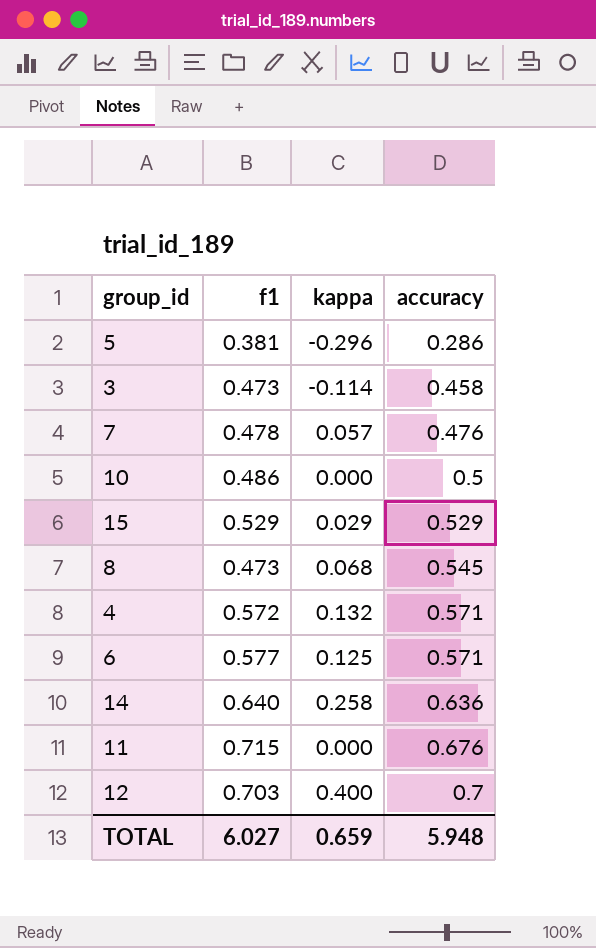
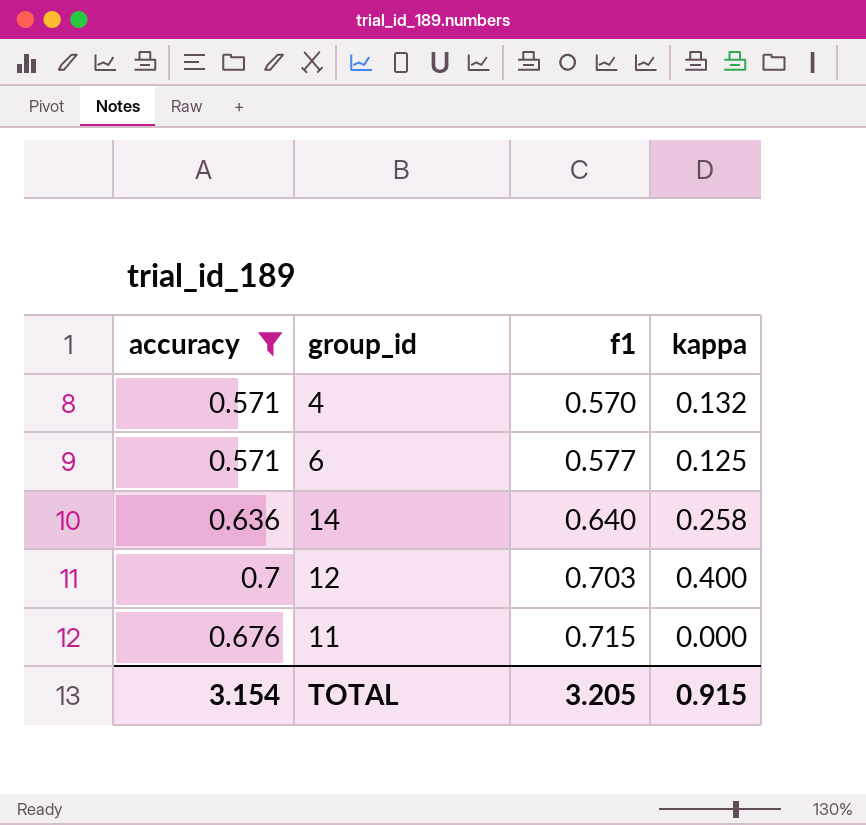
filter: none -> accuracy >= 0.571
row order: accuracy ascending -> f1 ascending
column accuracy | position: 4 -> 1
4 | f1: 0.572 -> 0.570
TOTAL | accuracy: 5.948 -> 3.154
TOTAL | f1: 6.027 -> 3.205
TOTAL | kappa: 0.659 -> 0.915

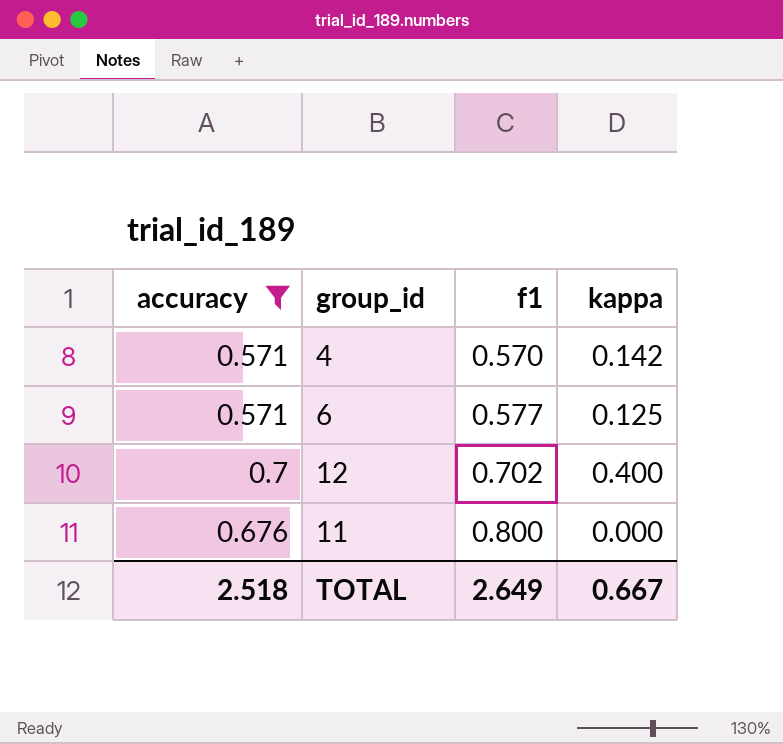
row 14: 0.636 | 0.640 | 0.258 -> none
4 | kappa: 0.132 -> 0.142
12 | f1: 0.703 -> 0.702
11 | f1: 0.715 -> 0.800
TOTAL | accuracy: 3.154 -> 2.518
TOTAL | f1: 3.205 -> 2.649
TOTAL | kappa: 0.915 -> 0.667

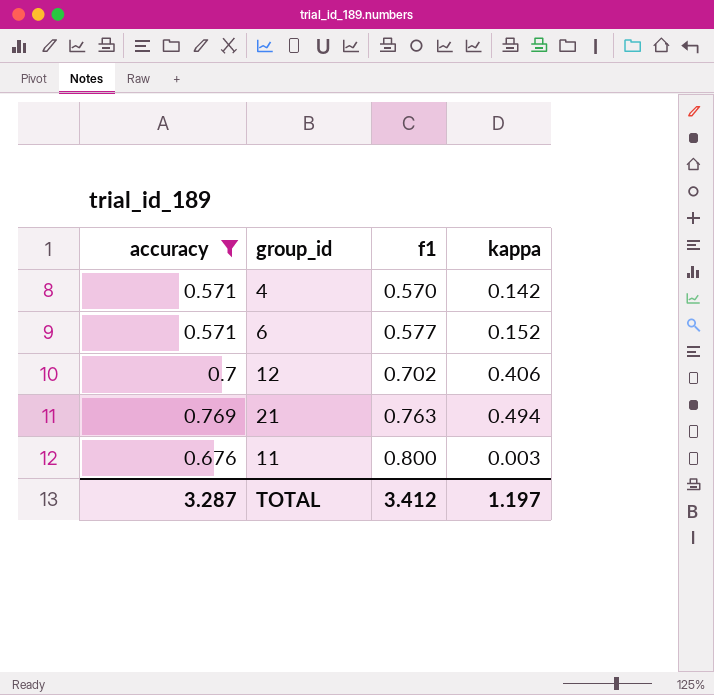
6 | kappa: 0.125 -> 0.152
12 | kappa: 0.400 -> 0.406
row 21: none -> 0.769 | 0.763 | 0.494
11 | kappa: 0.000 -> 0.003
TOTAL | accuracy: 2.518 -> 3.287
TOTAL | f1: 2.649 -> 3.412
TOTAL | kappa: 0.667 -> 1.197

